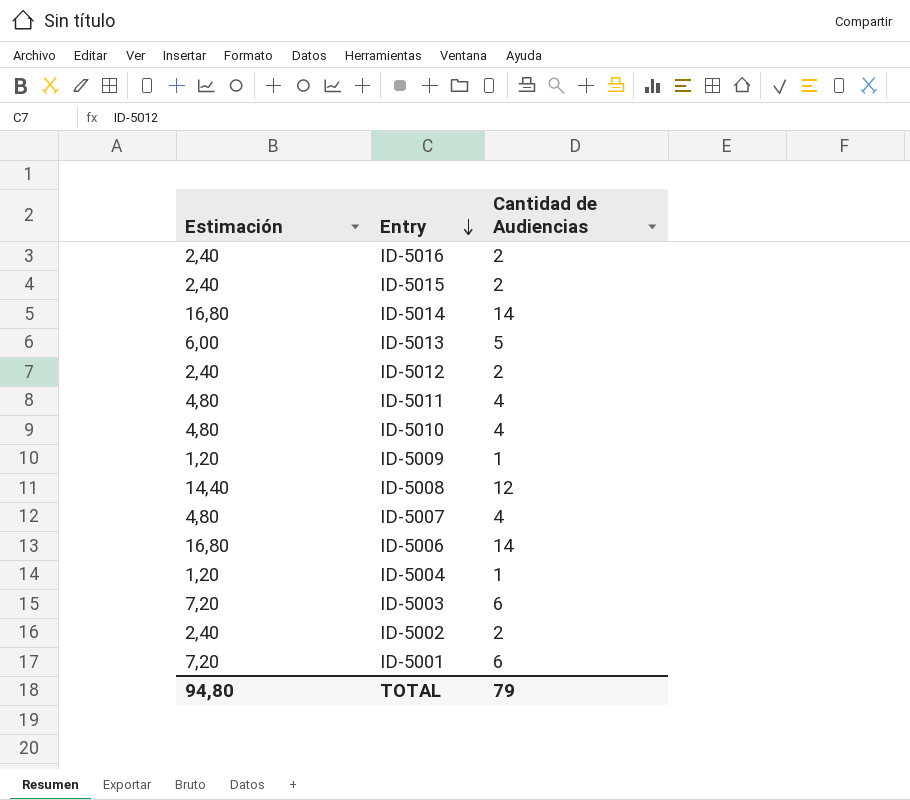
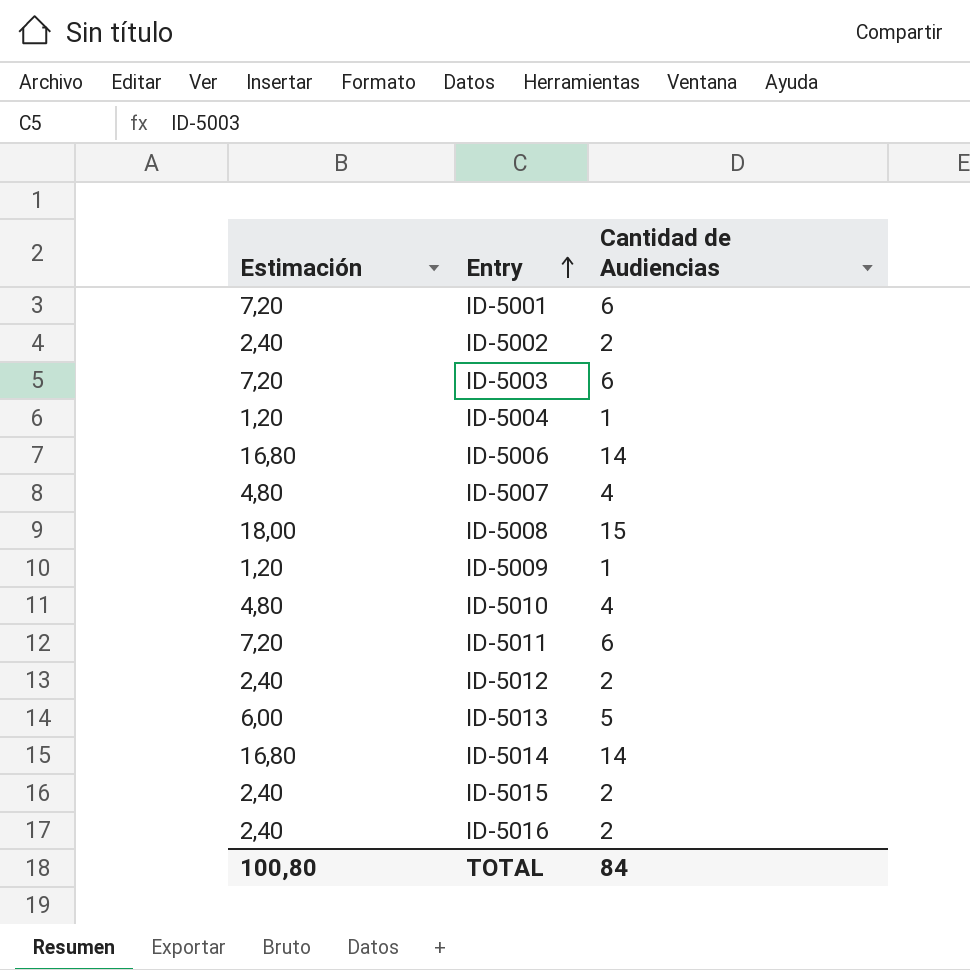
row order: Entry descending -> Entry ascending
ID-5008 | Estimación: 14,40 -> 18,00
ID-5008 | Cantidad de Audiencias: 12 -> 15
ID-5011 | Estimación: 4,80 -> 7,20
ID-5011 | Cantidad de Audiencias: 4 -> 6
TOTAL | Estimación: 94,80 -> 100,80
TOTAL | Cantidad de Audiencias: 79 -> 84

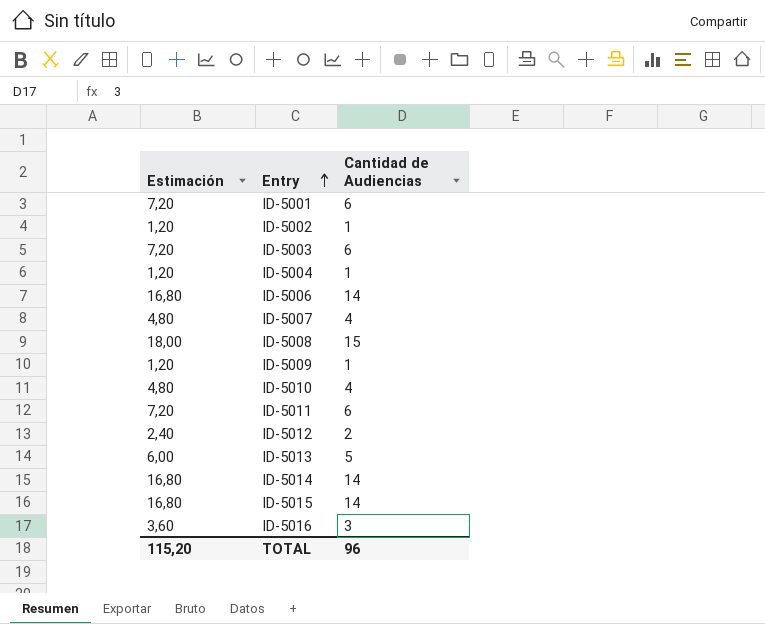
ID-5002 | Estimación: 2,40 -> 1,20
ID-5002 | Cantidad de Audiencias: 2 -> 1
ID-5015 | Estimación: 2,40 -> 16,80
ID-5015 | Cantidad de Audiencias: 2 -> 14
ID-5016 | Estimación: 2,40 -> 3,60
ID-5016 | Cantidad de Audiencias: 2 -> 3
TOTAL | Estimación: 100,80 -> 115,20
TOTAL | Cantidad de Audiencias: 84 -> 96

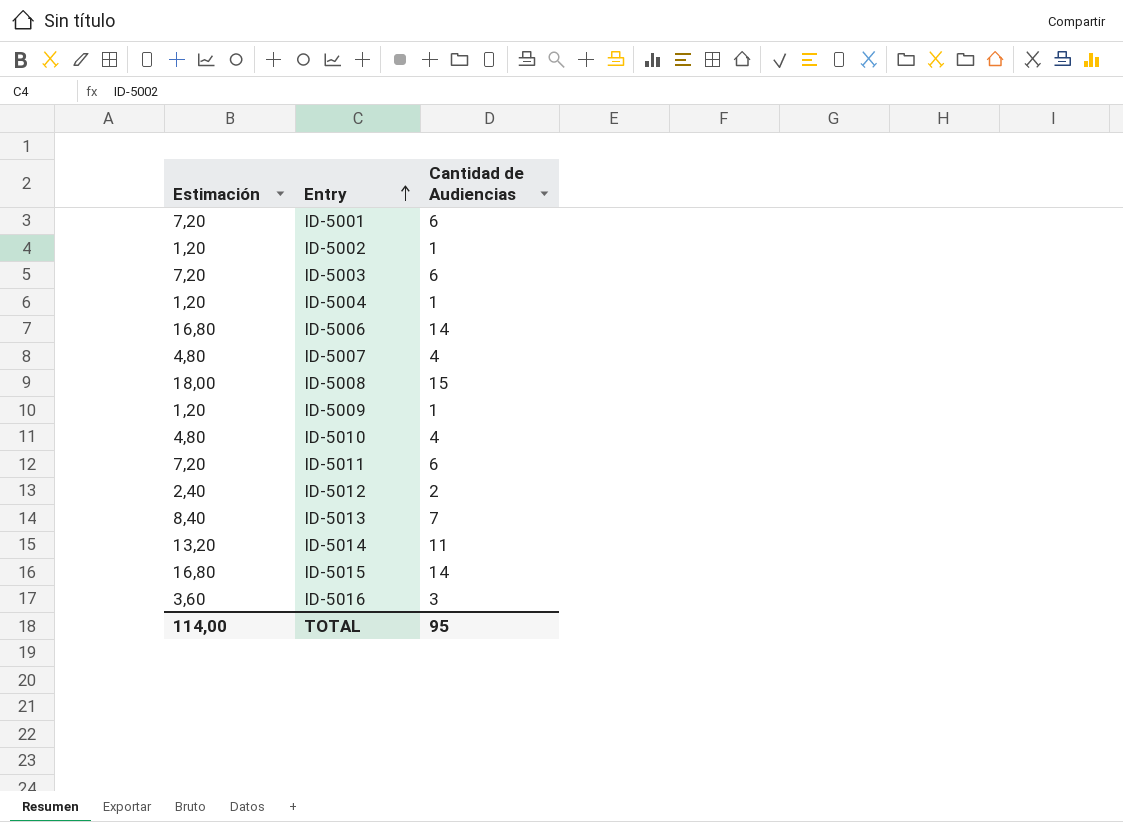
ID-5013 | Estimación: 6,00 -> 8,40
ID-5013 | Cantidad de Audiencias: 5 -> 7
ID-5014 | Estimación: 16,80 -> 13,20
ID-5014 | Cantidad de Audiencias: 14 -> 11
TOTAL | Estimación: 115,20 -> 114,00
TOTAL | Cantidad de Audiencias: 96 -> 95

